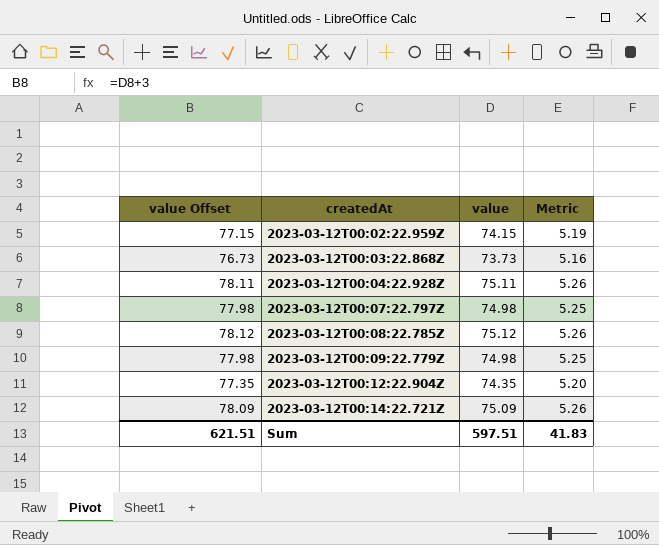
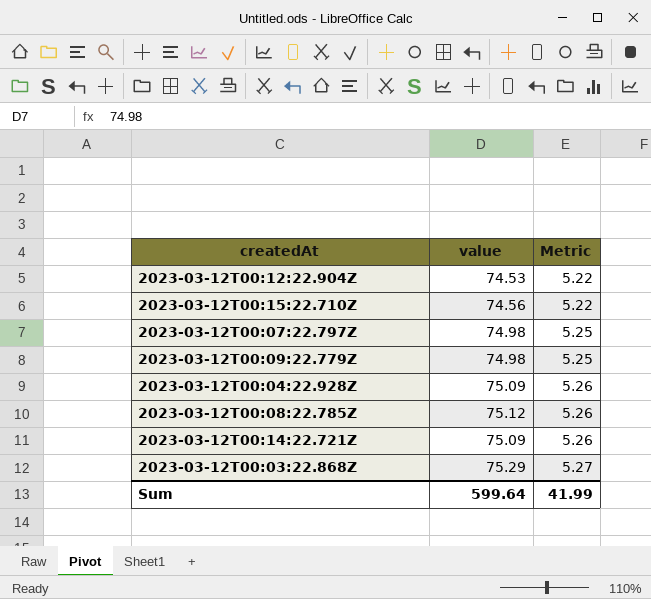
row order: createdAt ascending -> Metric ascending
column value Offset | formula: [value] + 3 -> none
row 2023-03-12T00:02:22.959Z: 77.15 | 74.15 | 5.19 -> none
2023-03-12T00:12:22.904Z | value: 74.35 -> 74.53
2023-03-12T00:12:22.904Z | Metric: 5.20 -> 5.22
row 2023-03-12T00:15:22.710Z: none -> 74.56 | 5.22
2023-03-12T00:04:22.928Z | value: 75.11 -> 75.09
2023-03-12T00:03:22.868Z | value: 73.73 -> 75.29
2023-03-12T00:03:22.868Z | Metric: 5.16 -> 5.27
Sum | value: 597.51 -> 599.64
Sum | Metric: 41.83 -> 41.99

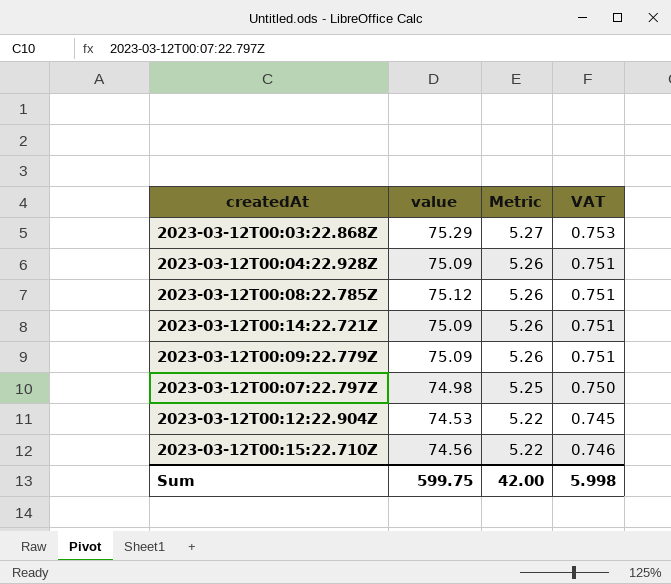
row order: Metric ascending -> Metric descending
column VAT | formula: none -> [value] * 0.01
2023-03-12T00:09:22.779Z | value: 74.98 -> 75.09
2023-03-12T00:09:22.779Z | Metric: 5.25 -> 5.26
Sum | value: 599.64 -> 599.75
Sum | Metric: 41.99 -> 42.00

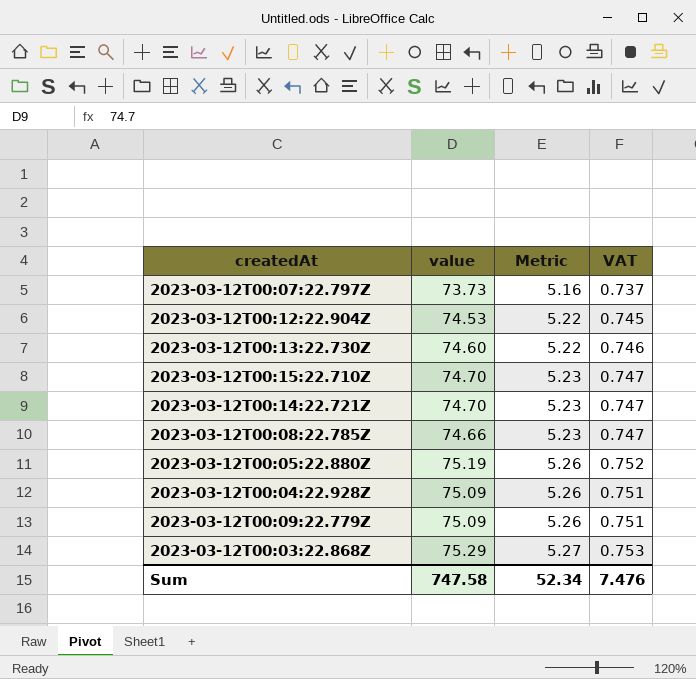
row order: Metric descending -> Metric ascending
2023-03-12T00:07:22.797Z | value: 74.98 -> 73.73
2023-03-12T00:07:22.797Z | Metric: 5.25 -> 5.16
2023-03-12T00:07:22.797Z | VAT: 0.750 -> 0.737
row 2023-03-12T00:13:22.730Z: none -> 74.60 | 5.22 | 0.746
2023-03-12T00:15:22.710Z | value: 74.56 -> 74.70
2023-03-12T00:15:22.710Z | Metric: 5.22 -> 5.23
2023-03-12T00:15:22.710Z | VAT: 0.746 -> 0.747
2023-03-12T00:14:22.721Z | value: 75.09 -> 74.70
2023-03-12T00:14:22.721Z | Metric: 5.26 -> 5.23
2023-03-12T00:14:22.721Z | VAT: 0.751 -> 0.747
2023-03-12T00:08:22.785Z | value: 75.12 -> 74.66
2023-03-12T00:08:22.785Z | Metric: 5.26 -> 5.23
2023-03-12T00:08:22.785Z | VAT: 0.751 -> 0.747
row 2023-03-12T00:05:22.880Z: none -> 75.19 | 5.26 | 0.752
Sum | value: 599.75 -> 747.58
Sum | Metric: 42.00 -> 52.34
Sum | VAT: 5.998 -> 7.476

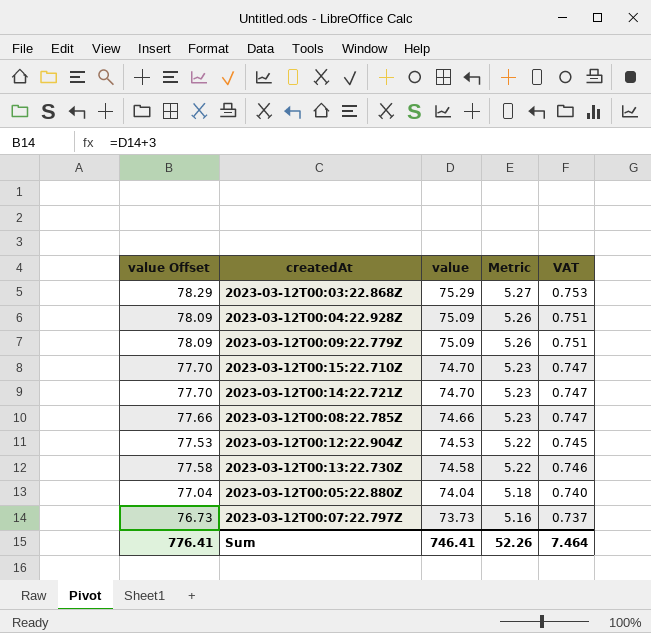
row order: Metric ascending -> Metric descending
column value Offset | formula: none -> [value] + 3
2023-03-12T00:13:22.730Z | value: 74.60 -> 74.58
2023-03-12T00:05:22.880Z | value: 75.19 -> 74.04
2023-03-12T00:05:22.880Z | Metric: 5.26 -> 5.18
2023-03-12T00:05:22.880Z | VAT: 0.752 -> 0.740
Sum | value: 747.58 -> 746.41
Sum | Metric: 52.34 -> 52.26
Sum | VAT: 7.476 -> 7.464

